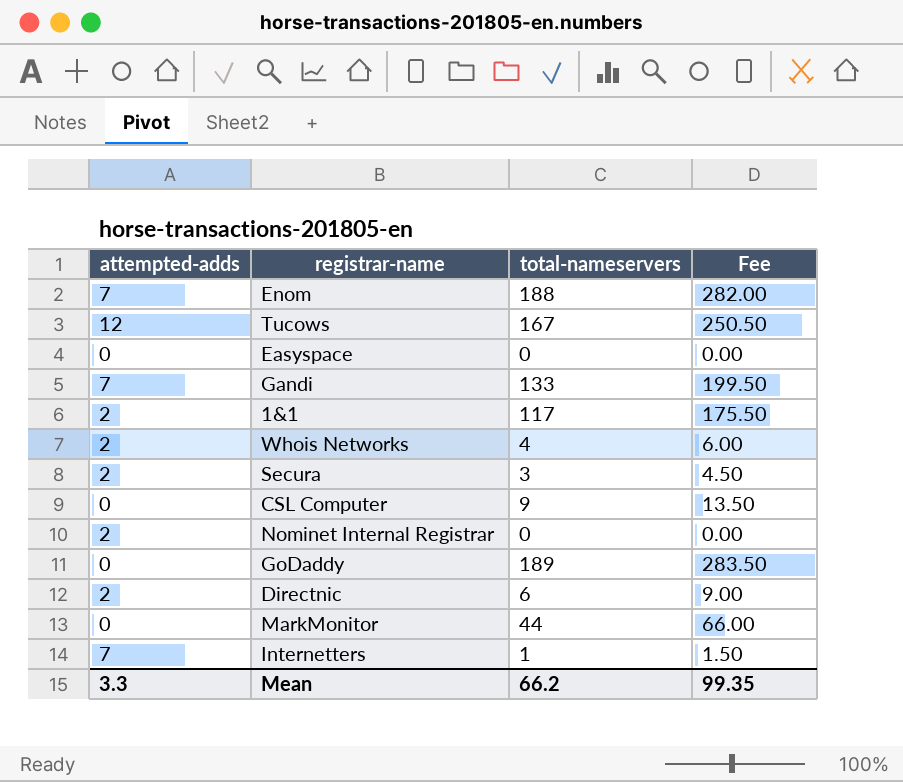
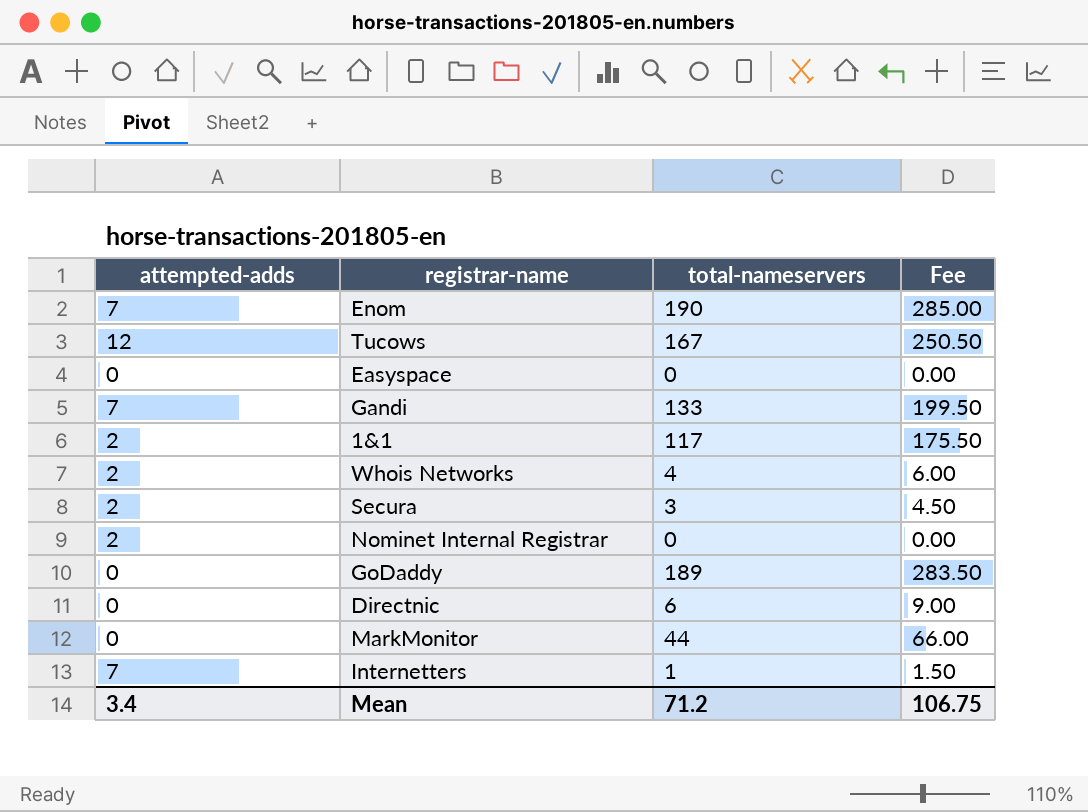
row CSL Computer: 0 | 9 | 13.50 -> none
Enom | total-nameservers: 188 -> 190
Enom | Fee: 282.00 -> 285.00
Directnic | attempted-adds: 2 -> 0
Mean | attempted-adds: 3.3 -> 3.4
Mean | total-nameservers: 66.2 -> 71.2
Mean | Fee: 99.35 -> 106.75

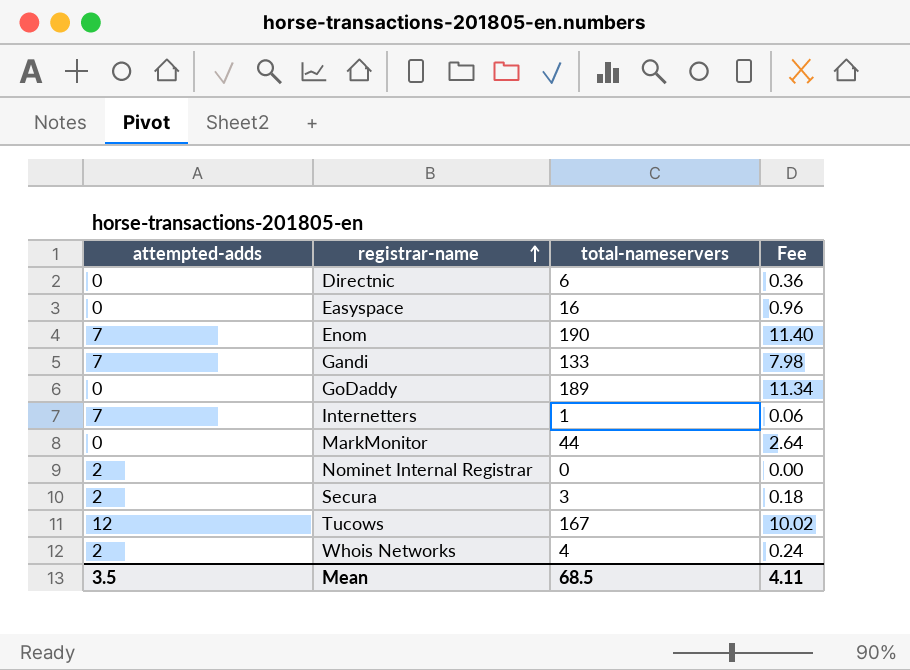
row order: none -> registrar-name ascending
column Fee | formula: [total-nameservers] * 1.5 -> [total-nameservers] * 0.06
row 1&1: 2 | 117 | 175.50 -> none
Easyspace | total-nameservers: 0 -> 16
Mean | attempted-adds: 3.4 -> 3.5
Mean | total-nameservers: 71.2 -> 68.5
Mean | Fee: 106.75 -> 4.11

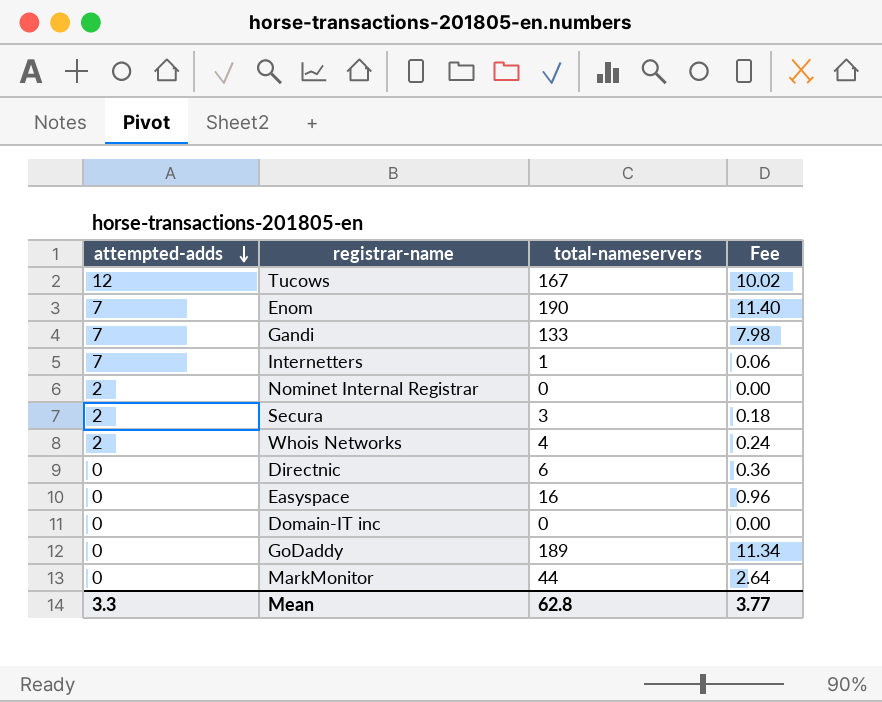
row order: registrar-name ascending -> attempted-adds descending
row Domain-IT inc: none -> 0 | 0 | 0.00
Mean | attempted-adds: 3.5 -> 3.3
Mean | total-nameservers: 68.5 -> 62.8
Mean | Fee: 4.11 -> 3.77

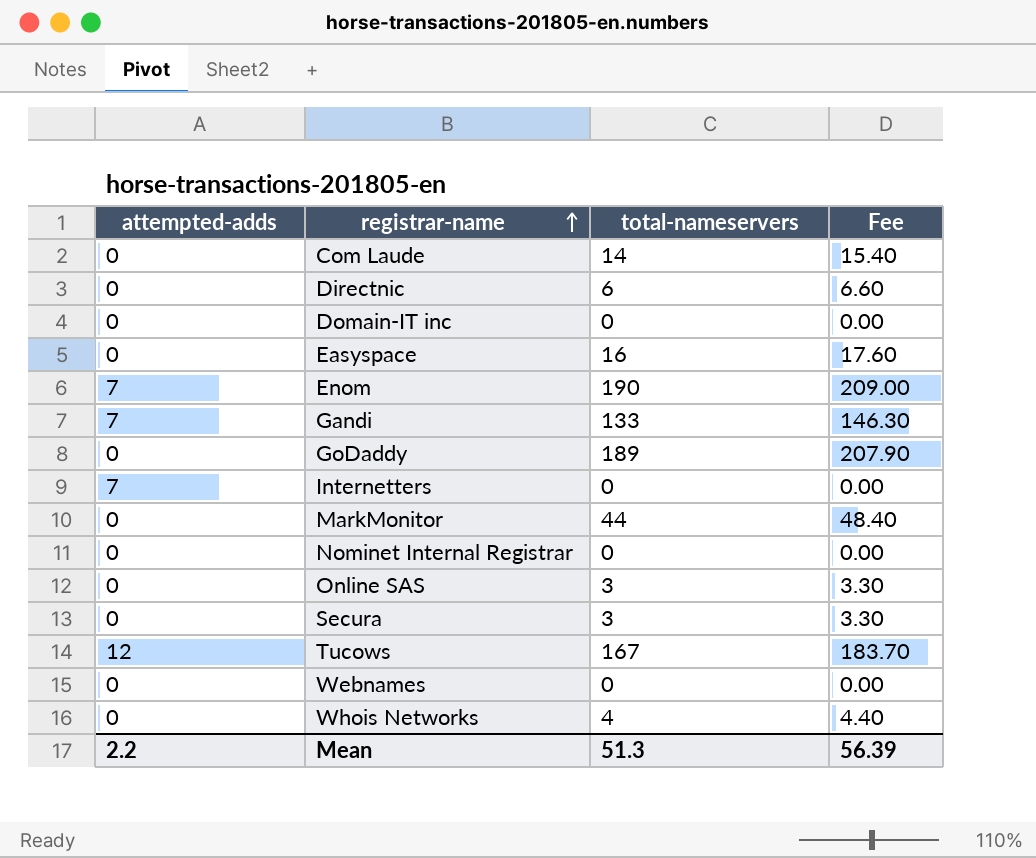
row order: attempted-adds descending -> registrar-name ascending
column Fee | formula: [total-nameservers] * 0.06 -> [total-nameservers] * 1.1
row Com Laude: none -> 0 | 14 | 15.40
Internetters | total-nameservers: 1 -> 0
Nominet Internal Registrar | attempted-adds: 2 -> 0
row Online SAS: none -> 0 | 3 | 3.30
Secura | attempted-adds: 2 -> 0
row Webnames: none -> 0 | 0 | 0.00
Whois Networks | attempted-adds: 2 -> 0
Mean | attempted-adds: 3.3 -> 2.2
Mean | total-nameservers: 62.8 -> 51.3
Mean | Fee: 3.77 -> 56.39

